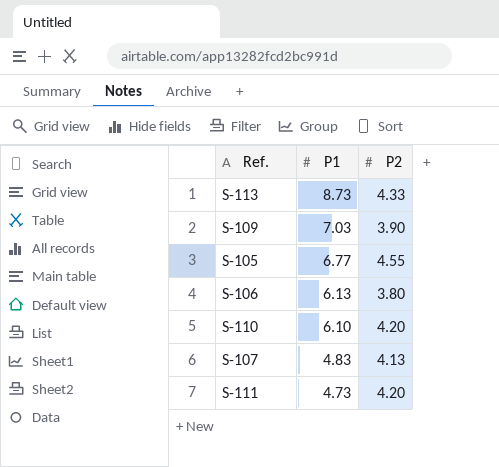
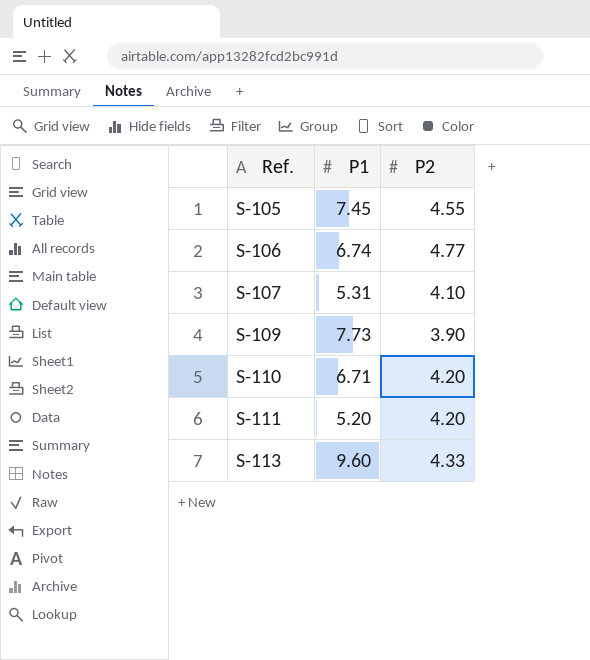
row order: P1 descending -> Ref. ascending
S-105 | P1: 6.77 -> 7.45
S-106 | P1: 6.13 -> 6.74
S-106 | P2: 3.80 -> 4.77
S-107 | P1: 4.83 -> 5.31
S-107 | P2: 4.13 -> 4.10
S-109 | P1: 7.03 -> 7.73
S-110 | P1: 6.10 -> 6.71
S-111 | P1: 4.73 -> 5.20
S-113 | P1: 8.73 -> 9.60

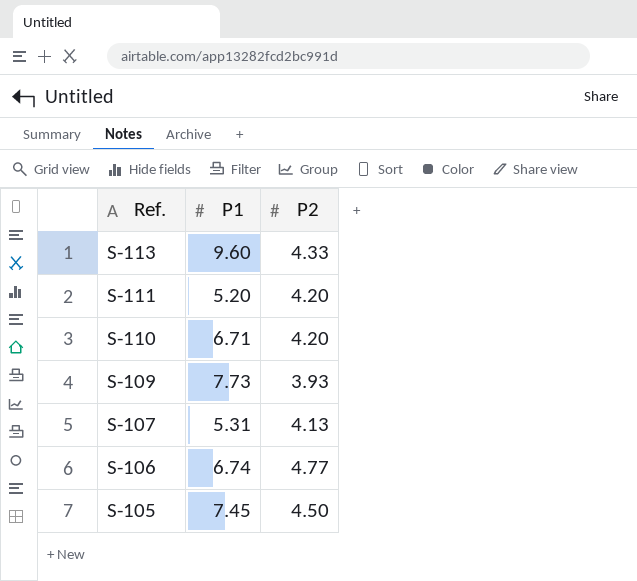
row order: Ref. ascending -> Ref. descending
S-109 | P2: 3.90 -> 3.93
S-107 | P2: 4.10 -> 4.13
S-105 | P2: 4.55 -> 4.50

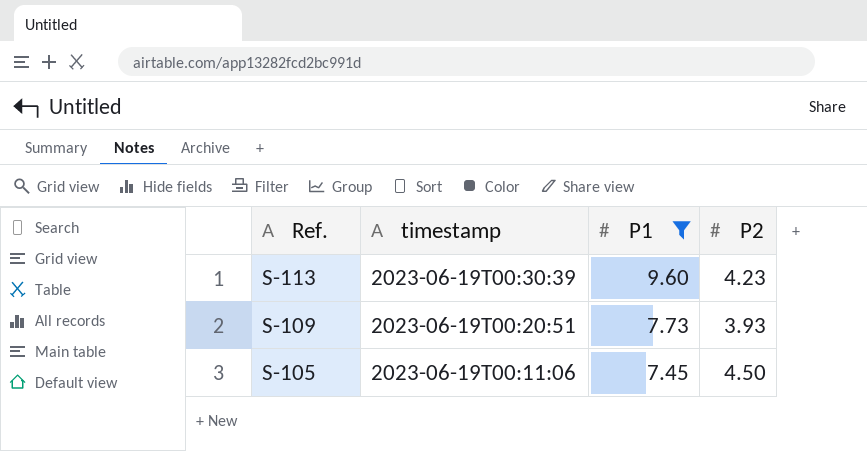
filter: none -> P1 >= 7.45
column timestamp | position: none -> 2
S-113 | P2: 4.33 -> 4.23

